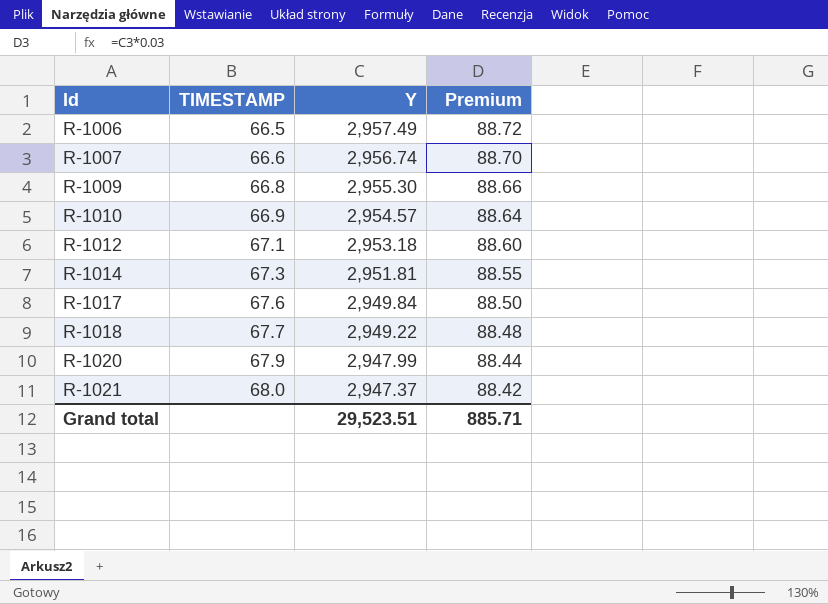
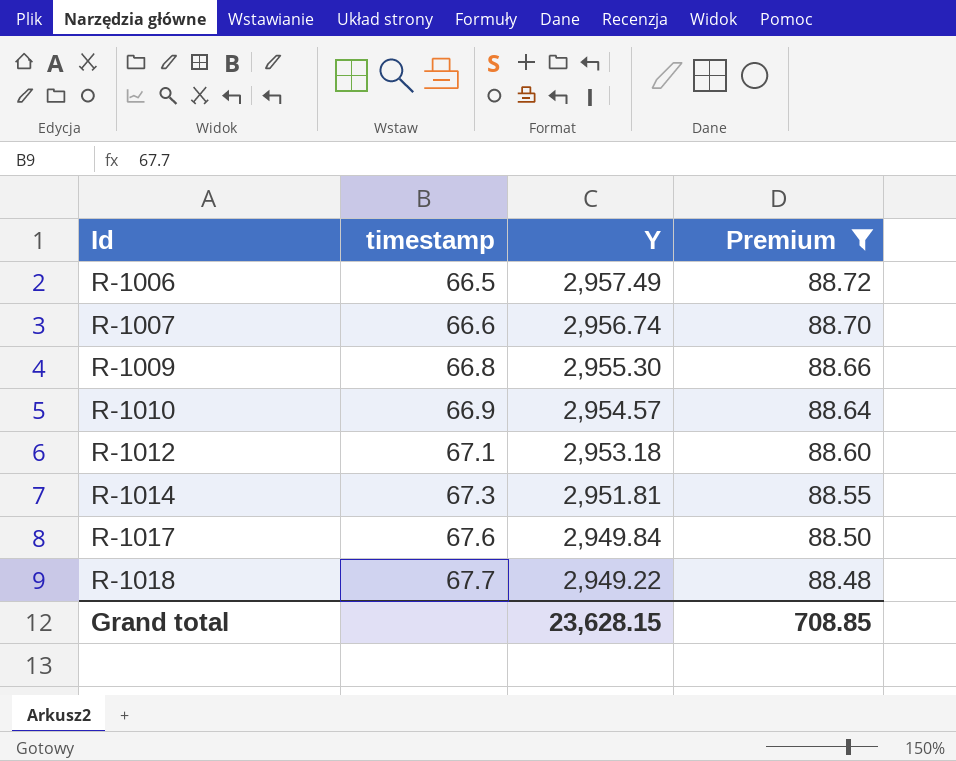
filter: none -> Premium >= 88.48
column name: TIMESTAMP -> timestamp
Grand total | Y: 29,523.51 -> 23,628.15
Grand total | Premium: 885.71 -> 708.85

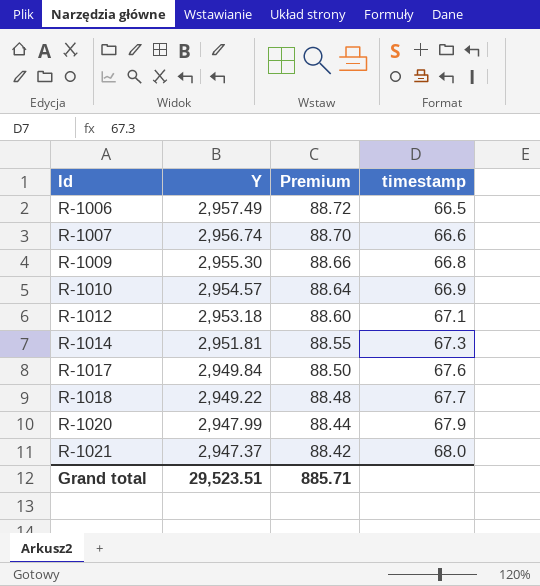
filter: Premium >= 88.48 -> none
column timestamp | position: 2 -> 4
Grand total | Y: 23,628.15 -> 29,523.51
Grand total | Premium: 708.85 -> 885.71

